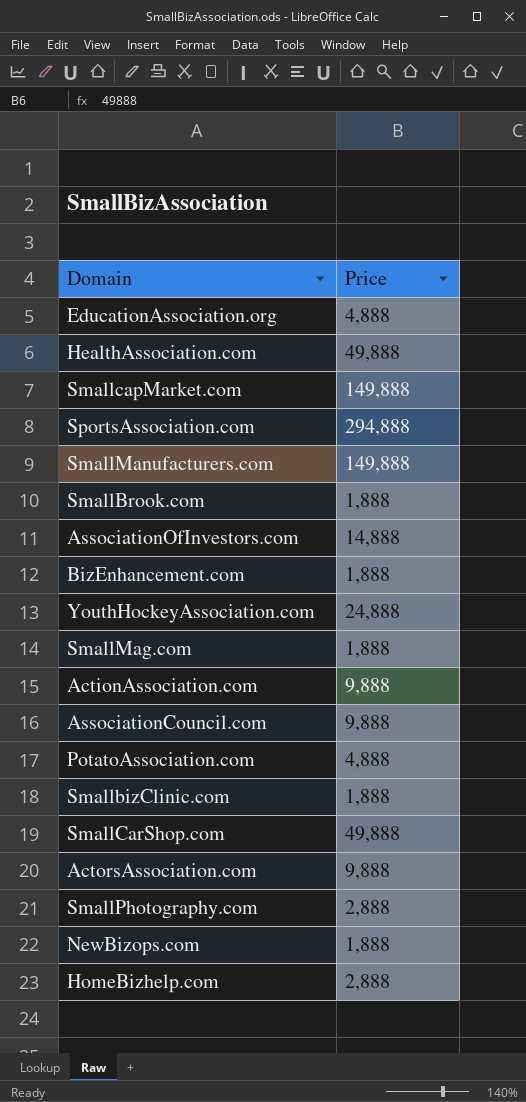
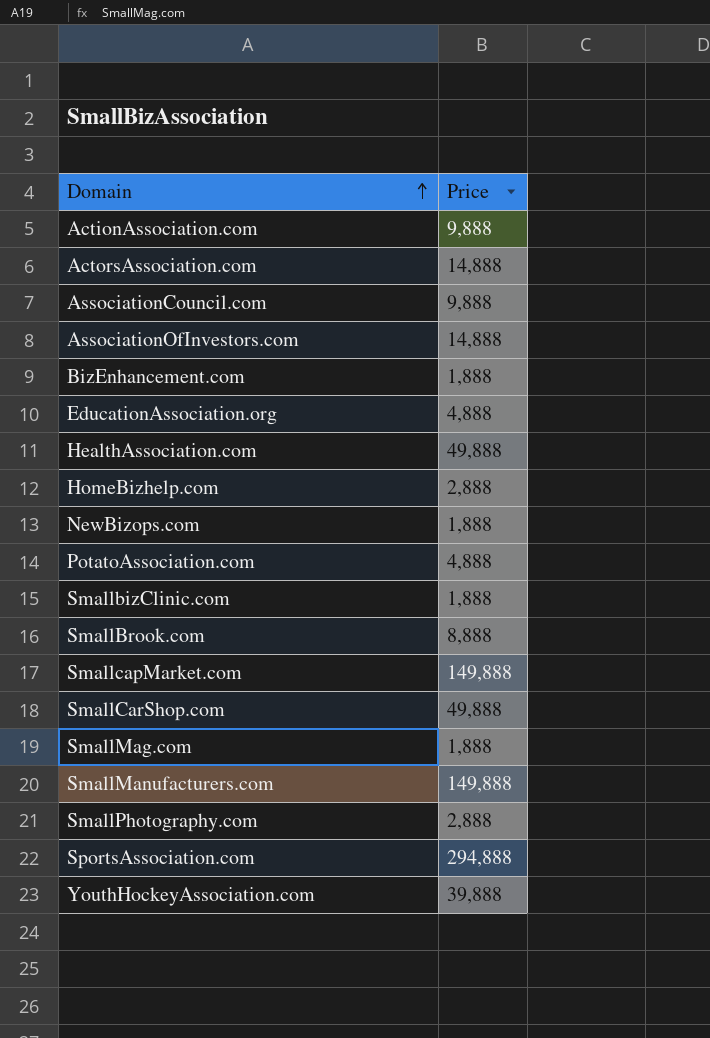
row order: none -> Domain ascending
ActorsAssociation.com | Price: 9,888 -> 14,888
SmallBrook.com | Price: 1,888 -> 8,888
YouthHockeyAssociation.com | Price: 24,888 -> 39,888

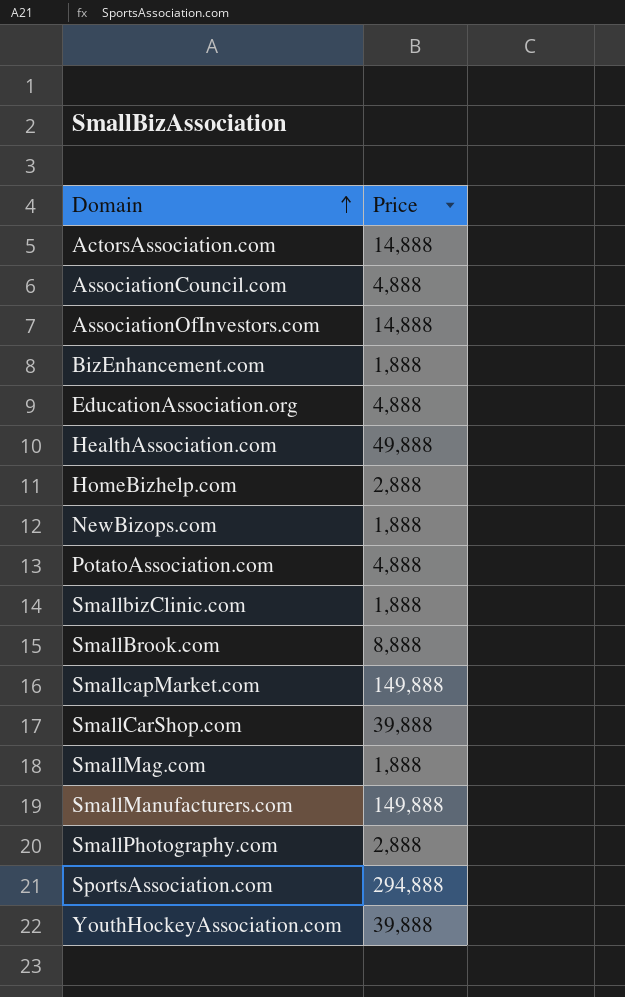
row ActionAssociation.com: 9,888 -> none
AssociationCouncil.com | Price: 9,888 -> 4,888
SmallCarShop.com | Price: 49,888 -> 39,888

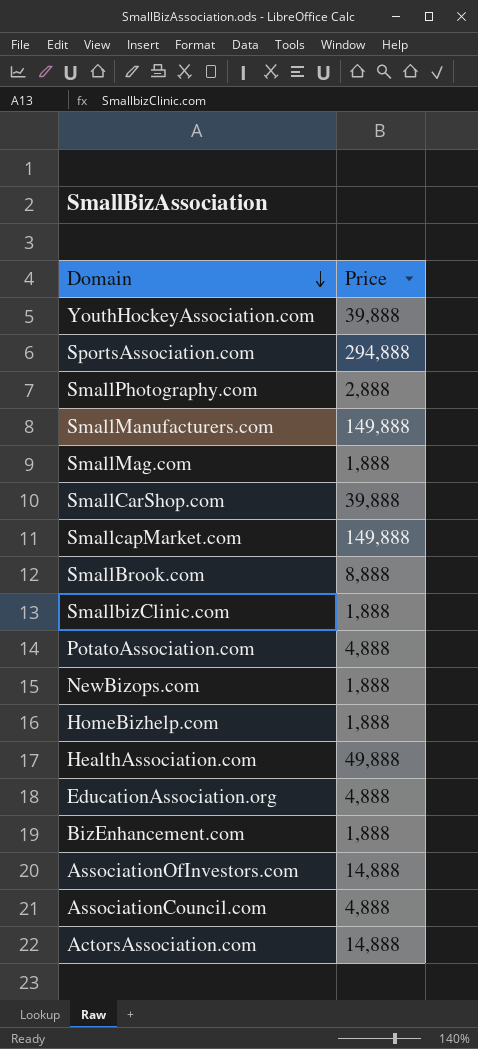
row order: Domain ascending -> Domain descending
HomeBizhelp.com | Price: 2,888 -> 1,888

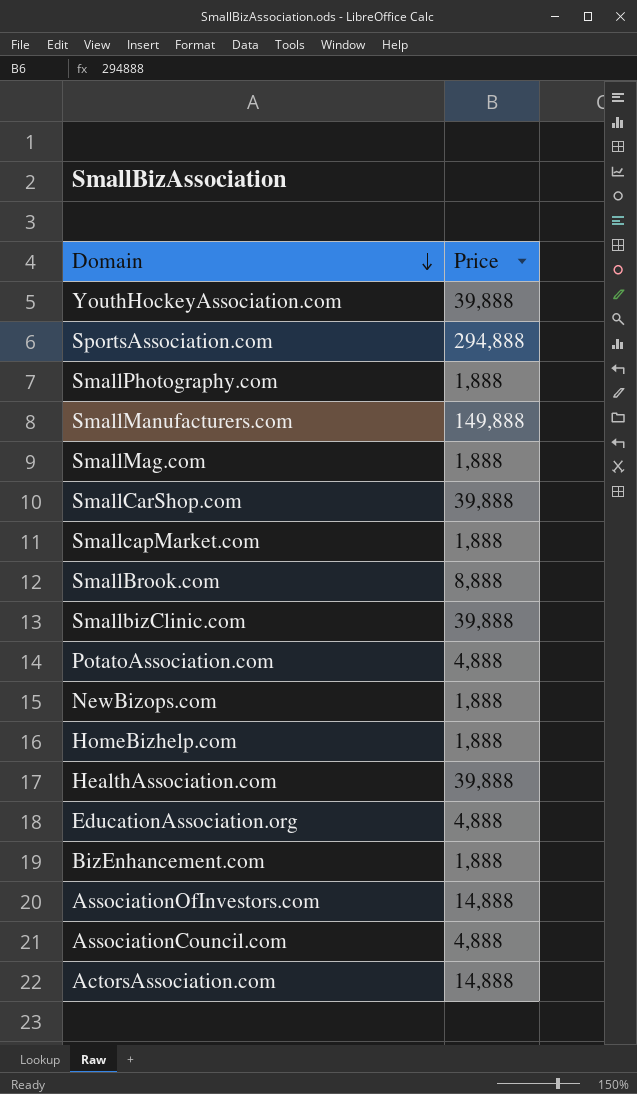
SmallPhotography.com | Price: 2,888 -> 1,888
SmallcapMarket.com | Price: 149,888 -> 1,888
SmallbizClinic.com | Price: 1,888 -> 39,888
HealthAssociation.com | Price: 49,888 -> 39,888

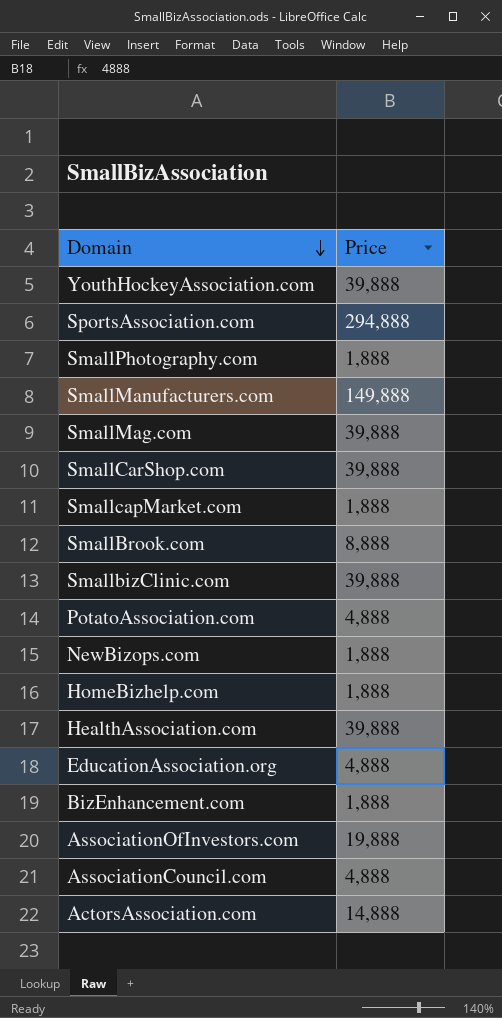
SmallMag.com | Price: 1,888 -> 39,888
AssociationOfInvestors.com | Price: 14,888 -> 19,888

